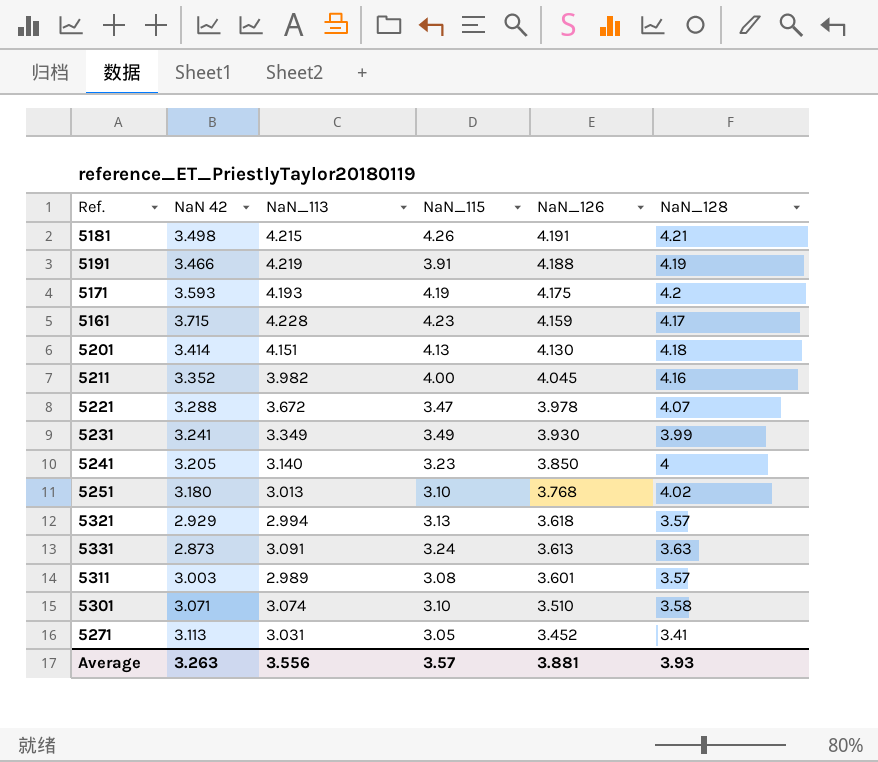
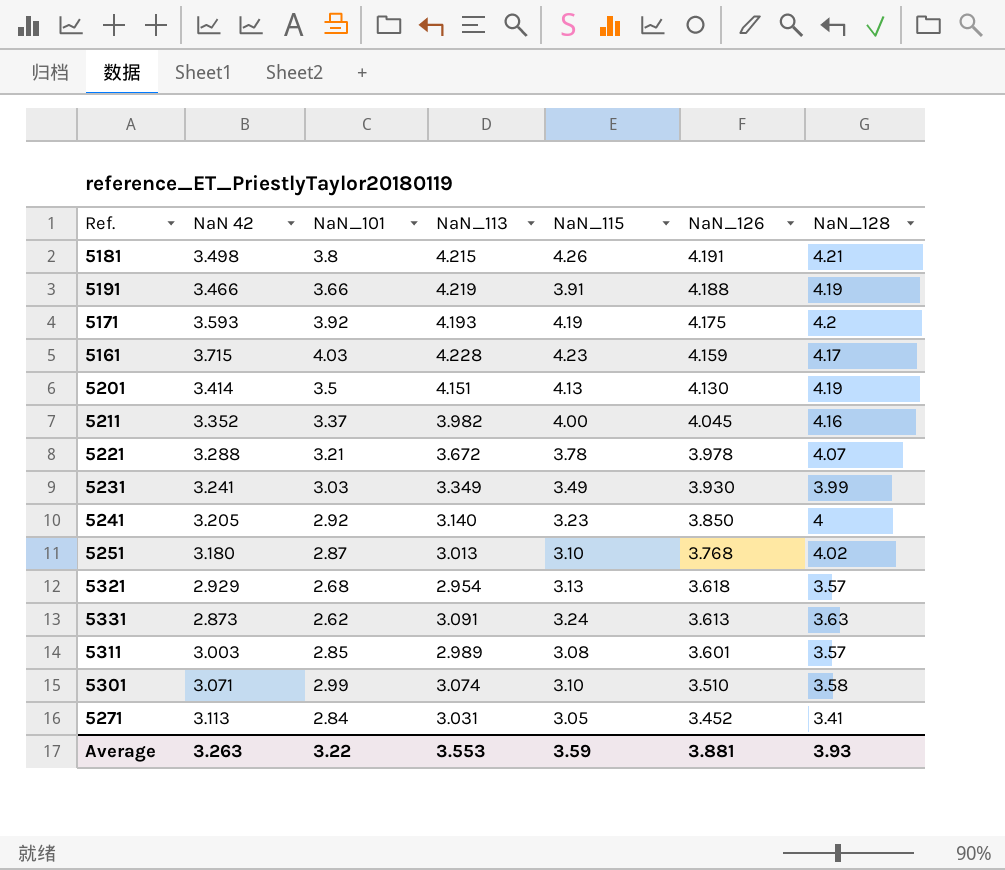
column NaN_101 | position: none -> 3
5201 | NaN_128: 4.18 -> 4.19
5221 | NaN_115: 3.47 -> 3.78
5321 | NaN_113: 2.994 -> 2.954
Average | NaN_113: 3.556 -> 3.553
Average | NaN_115: 3.57 -> 3.59

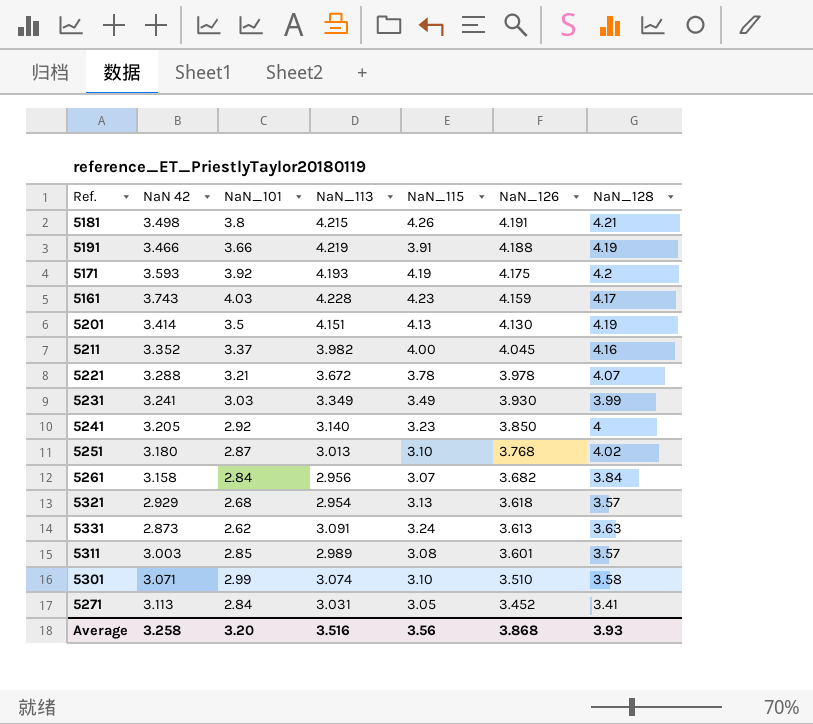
5161 | NaN 42: 3.715 -> 3.743
row 5261: none -> 3.158 | 2.84 | 2.956 | 3.07 | 3.682 | 3.84
Average | NaN 42: 3.263 -> 3.258
Average | NaN_101: 3.22 -> 3.20
Average | NaN_113: 3.553 -> 3.516
Average | NaN_115: 3.59 -> 3.56
Average | NaN_126: 3.881 -> 3.868

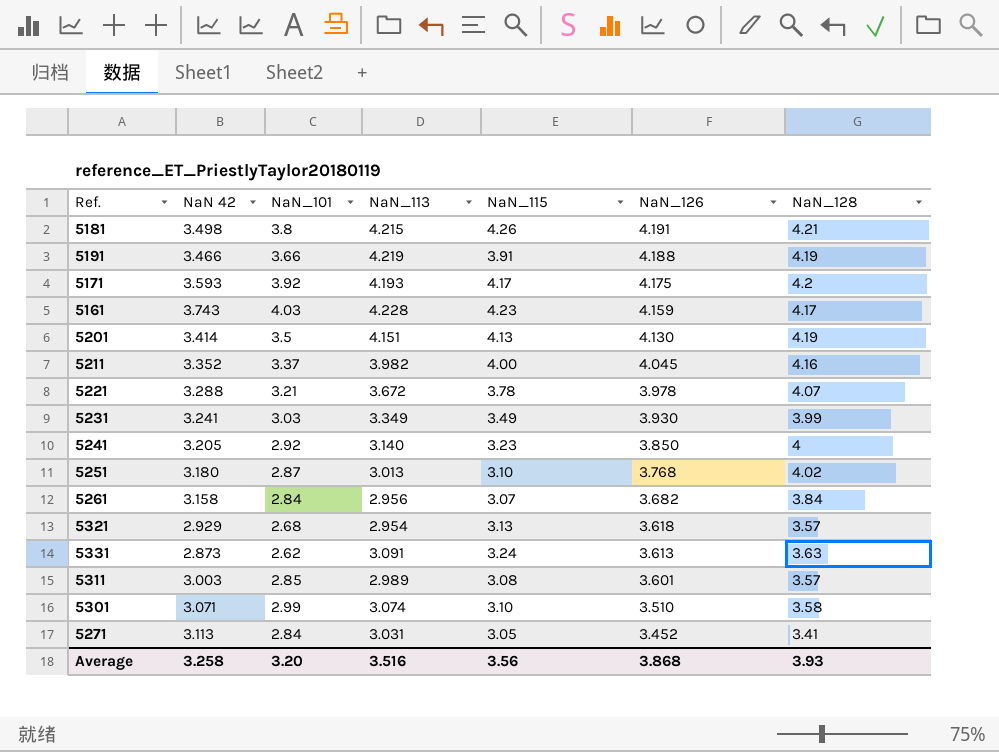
5171 | NaN_115: 4.19 -> 4.17

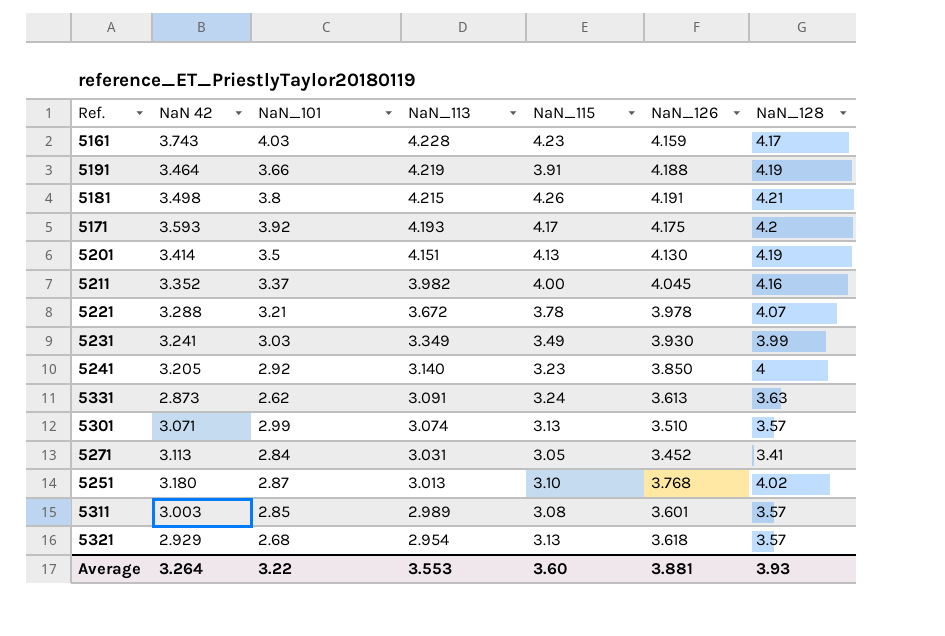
row order: NaN_126 descending -> NaN_113 descending
row 5261: 3.158 | 2.84 | 2.956 | 3.07 | 3.682 | 3.84 -> none
5191 | NaN 42: 3.466 -> 3.464
5301 | NaN_115: 3.10 -> 3.13
5301 | NaN_128: 3.58 -> 3.57
Average | NaN 42: 3.258 -> 3.264
Average | NaN_101: 3.20 -> 3.22
Average | NaN_113: 3.516 -> 3.553
Average | NaN_115: 3.56 -> 3.60
Average | NaN_126: 3.868 -> 3.881

